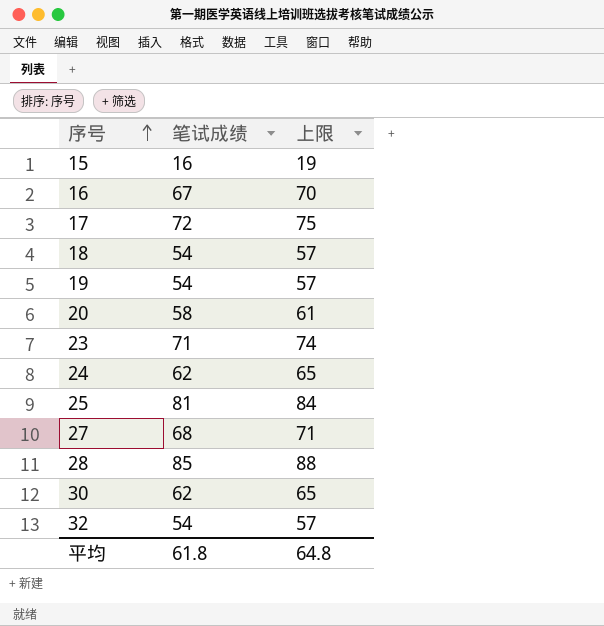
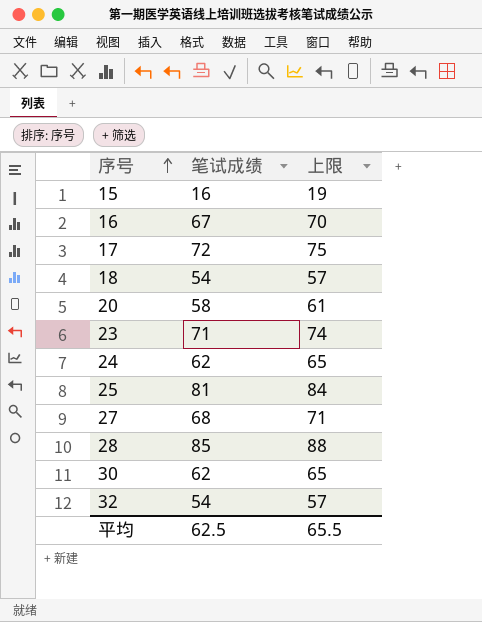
row 19: 54 | 57 -> none
平均 | 笔试成绩: 61.8 -> 62.5
平均 | 上限: 64.8 -> 65.5

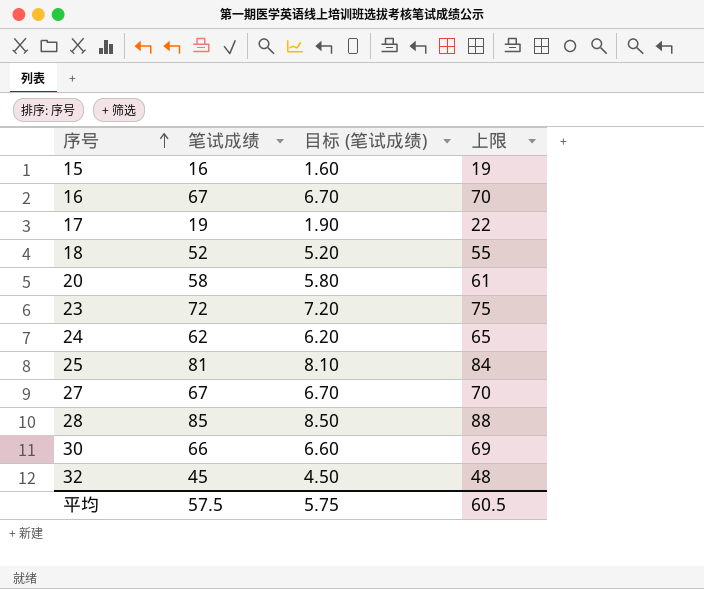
column 目标 (笔试成绩) | formula: none -> [笔试成绩] * 0.1
17 | 笔试成绩: 72 -> 19
17 | 上限: 75 -> 22
18 | 笔试成绩: 54 -> 52
18 | 上限: 57 -> 55
23 | 笔试成绩: 71 -> 72
23 | 上限: 74 -> 75
27 | 笔试成绩: 68 -> 67
27 | 上限: 71 -> 70
30 | 笔试成绩: 62 -> 66
30 | 上限: 65 -> 69
32 | 笔试成绩: 54 -> 45
32 | 上限: 57 -> 48
平均 | 笔试成绩: 62.5 -> 57.5
平均 | 上限: 65.5 -> 60.5

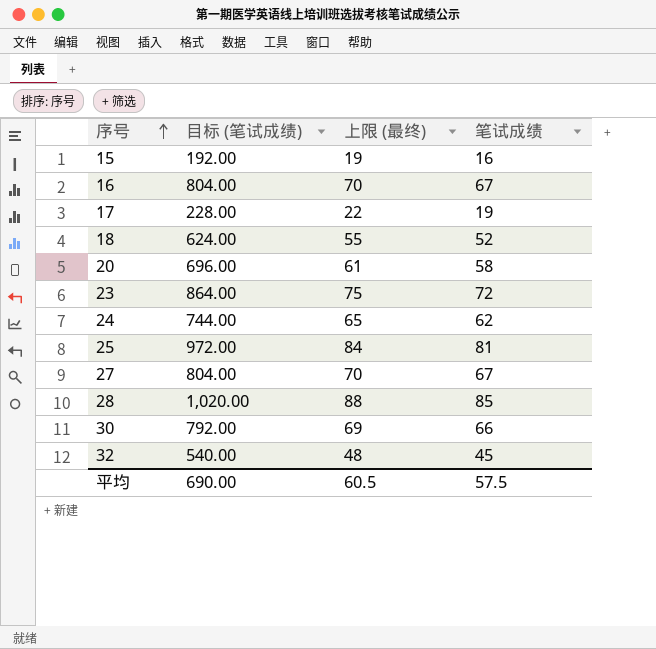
column 目标 (笔试成绩) | formula: [笔试成绩] * 0.1 -> [笔试成绩] * 12
column name: 上限 -> 上限 (最终)
column 笔试成绩 | position: 2 -> 4
平均 | 目标 (笔试成绩): 5.75 -> 690.00

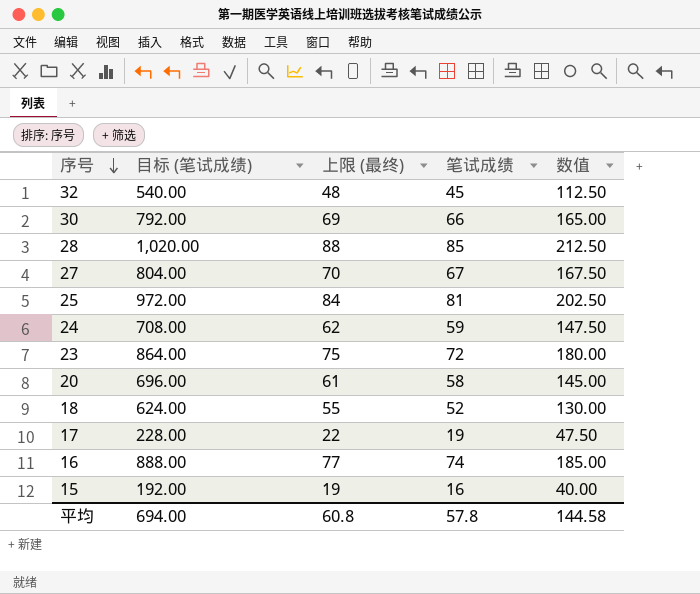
row order: 序号 ascending -> 序号 descending
column 数值 | formula: none -> [笔试成绩] * 2.5
24 | 目标 (笔试成绩): 744.00 -> 708.00
24 | 上限 (最终): 65 -> 62
24 | 笔试成绩: 62 -> 59
16 | 目标 (笔试成绩): 804.00 -> 888.00
16 | 上限 (最终): 70 -> 77
16 | 笔试成绩: 67 -> 74
平均 | 目标 (笔试成绩): 690.00 -> 694.00
平均 | 上限 (最终): 60.5 -> 60.8
平均 | 笔试成绩: 57.5 -> 57.8

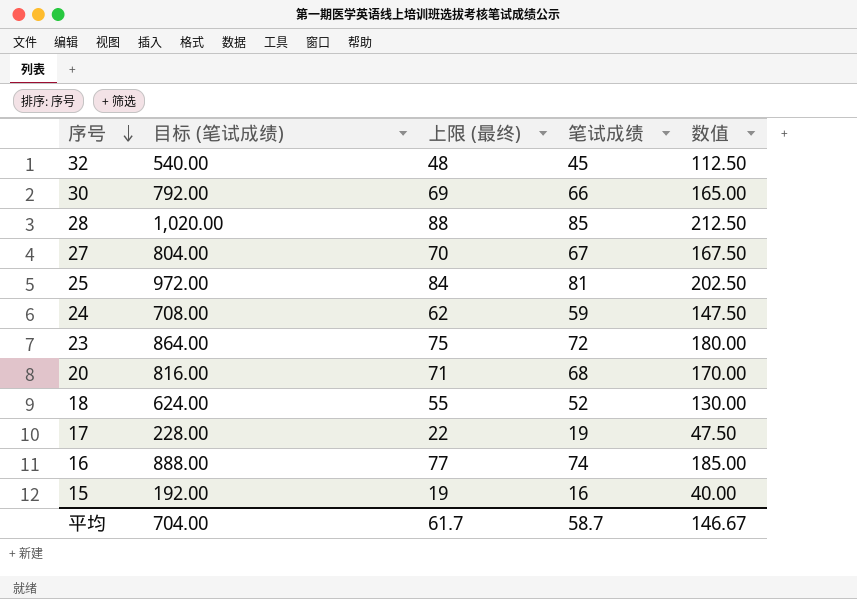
20 | 目标 (笔试成绩): 696.00 -> 816.00
20 | 上限 (最终): 61 -> 71
20 | 笔试成绩: 58 -> 68
20 | 数值: 145.00 -> 170.00
平均 | 目标 (笔试成绩): 694.00 -> 704.00
平均 | 上限 (最终): 60.8 -> 61.7
平均 | 笔试成绩: 57.8 -> 58.7
平均 | 数值: 144.58 -> 146.67

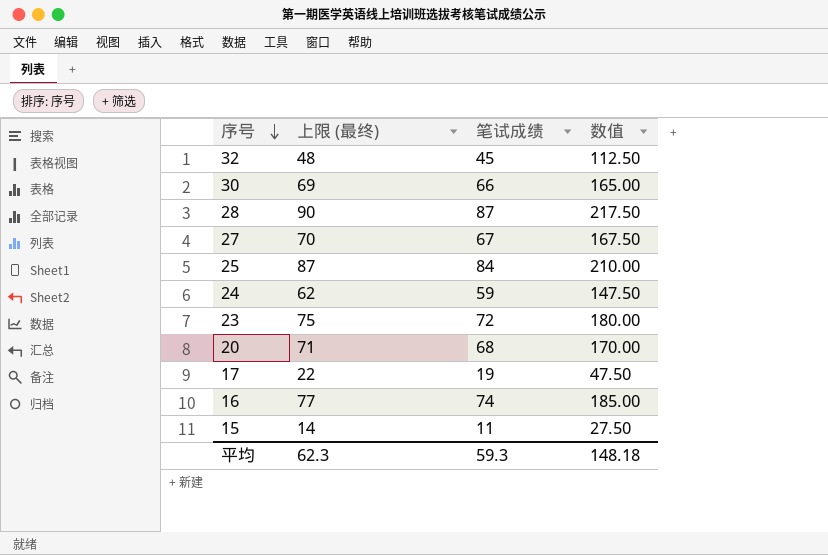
column 目标 (笔试成绩) | formula: [笔试成绩] * 12 -> none
row 18: 624.00 | 55 | 52 | 130.00 -> none
28 | 上限 (最终): 88 -> 90
28 | 笔试成绩: 85 -> 87
28 | 数值: 212.50 -> 217.50
25 | 上限 (最终): 84 -> 87
25 | 笔试成绩: 81 -> 84
25 | 数值: 202.50 -> 210.00
15 | 上限 (最终): 19 -> 14
15 | 笔试成绩: 16 -> 11
15 | 数值: 40.00 -> 27.50
平均 | 上限 (最终): 61.7 -> 62.3
平均 | 笔试成绩: 58.7 -> 59.3
平均 | 数值: 146.67 -> 148.18

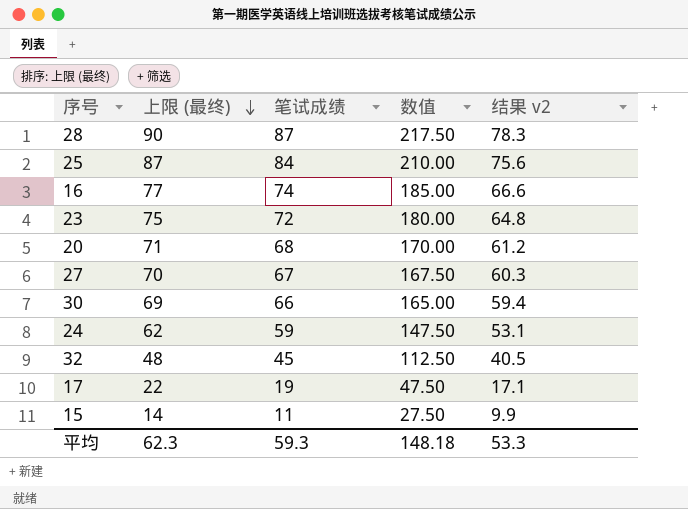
row order: 序号 descending -> 上限 (最终) descending
column 结果 v2 | formula: none -> [笔试成绩] * 0.9

